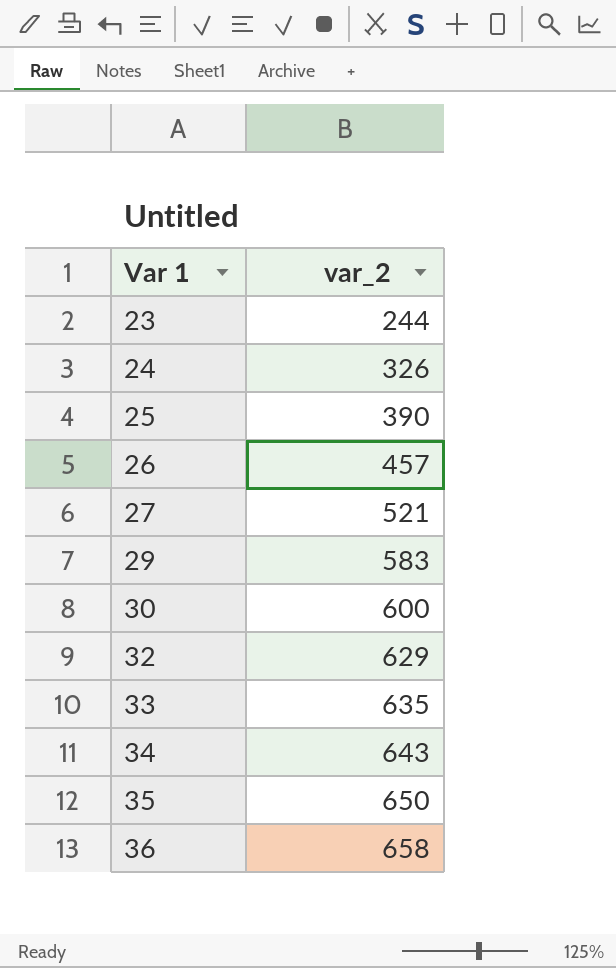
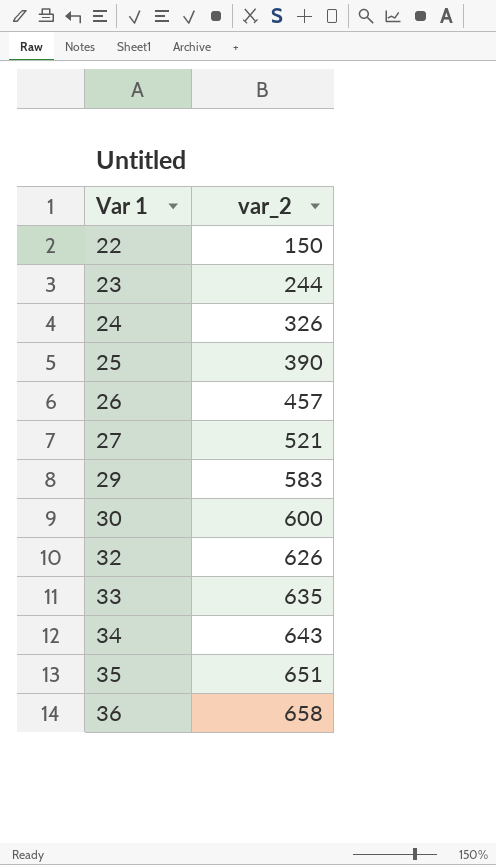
row 22: none -> 150
32 | var_2: 629 -> 626
35 | var_2: 650 -> 651

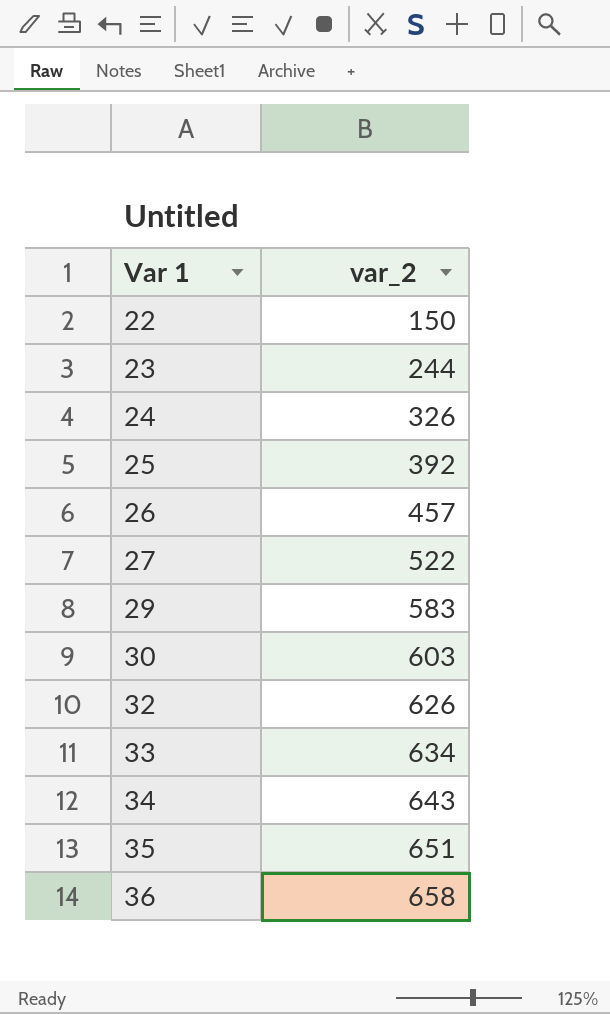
25 | var_2: 390 -> 392
27 | var_2: 521 -> 522
30 | var_2: 600 -> 603
33 | var_2: 635 -> 634

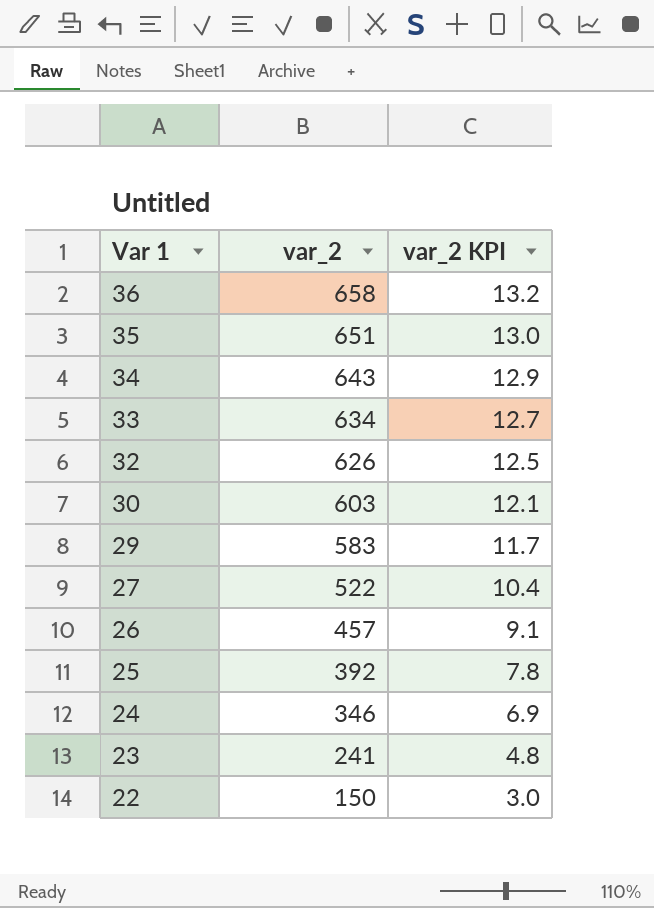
row order: Var 1 ascending -> Var 1 descending
column var_2 KPI | formula: none -> [var_2] * 0.02
24 | var_2: 326 -> 346
23 | var_2: 244 -> 241

